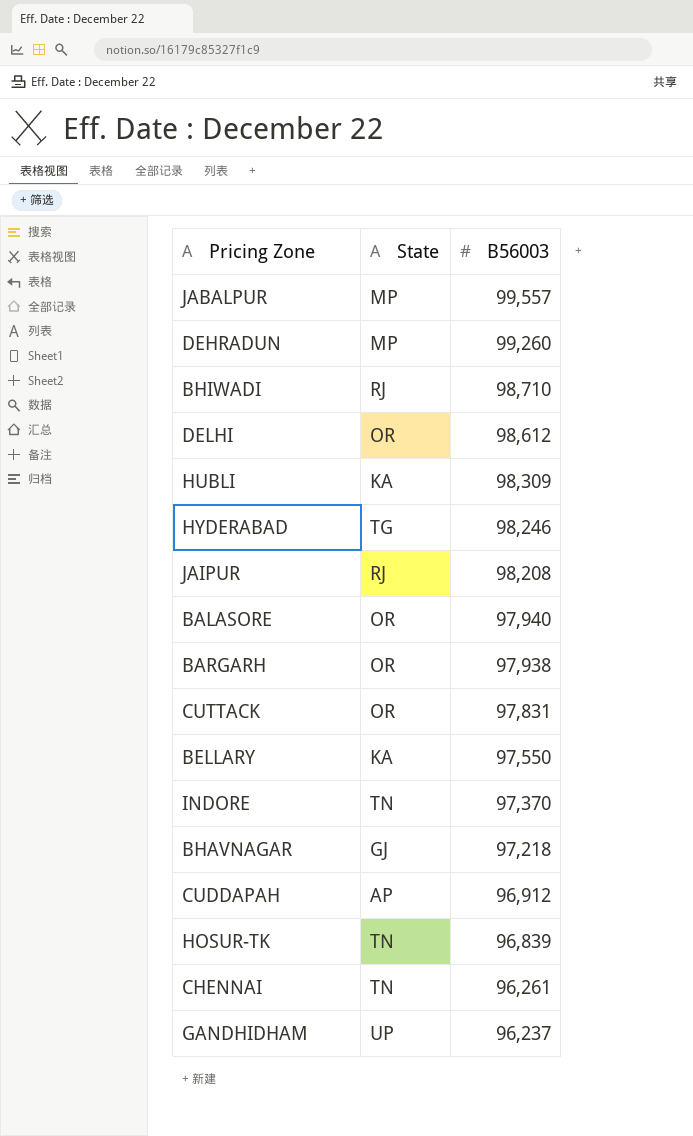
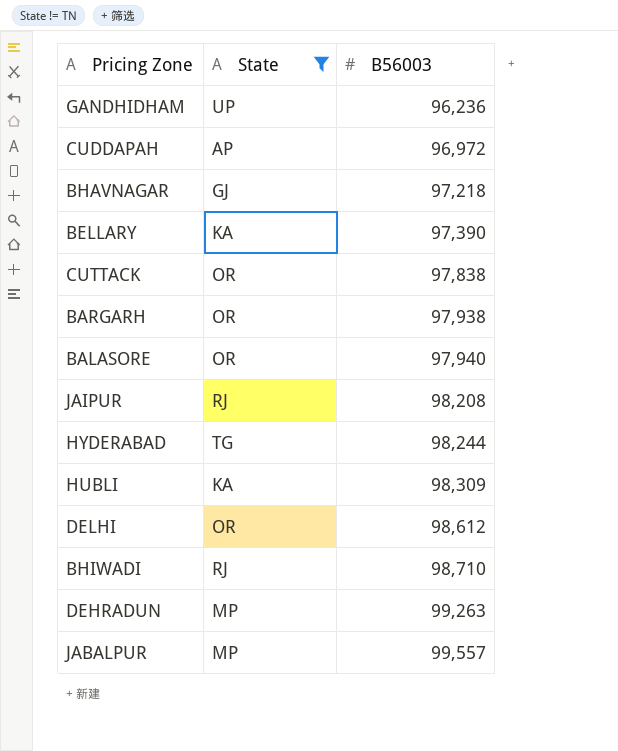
filter: none -> State != TN
row order: B56003 descending -> B56003 ascending
GANDHIDHAM | B56003: 96,237 -> 96,236
CUDDAPAH | B56003: 96,912 -> 96,972
BELLARY | B56003: 97,550 -> 97,390
CUTTACK | B56003: 97,831 -> 97,838
HYDERABAD | B56003: 98,246 -> 98,244
DEHRADUN | B56003: 99,260 -> 99,263

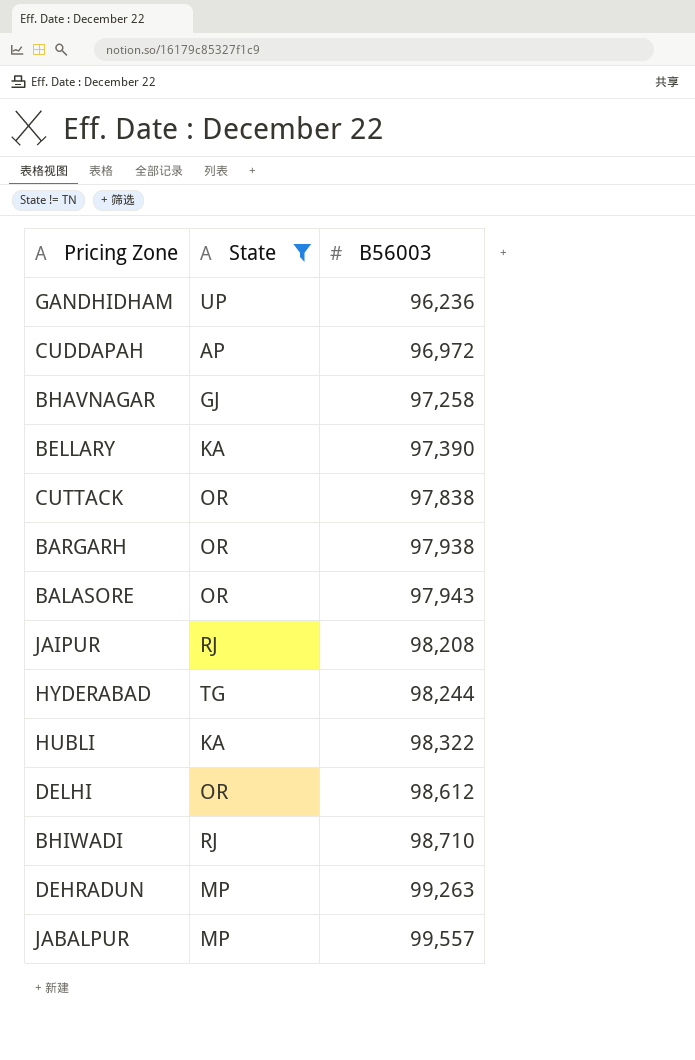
BHAVNAGAR | B56003: 97,218 -> 97,258
BALASORE | B56003: 97,940 -> 97,943
HUBLI | B56003: 98,309 -> 98,322

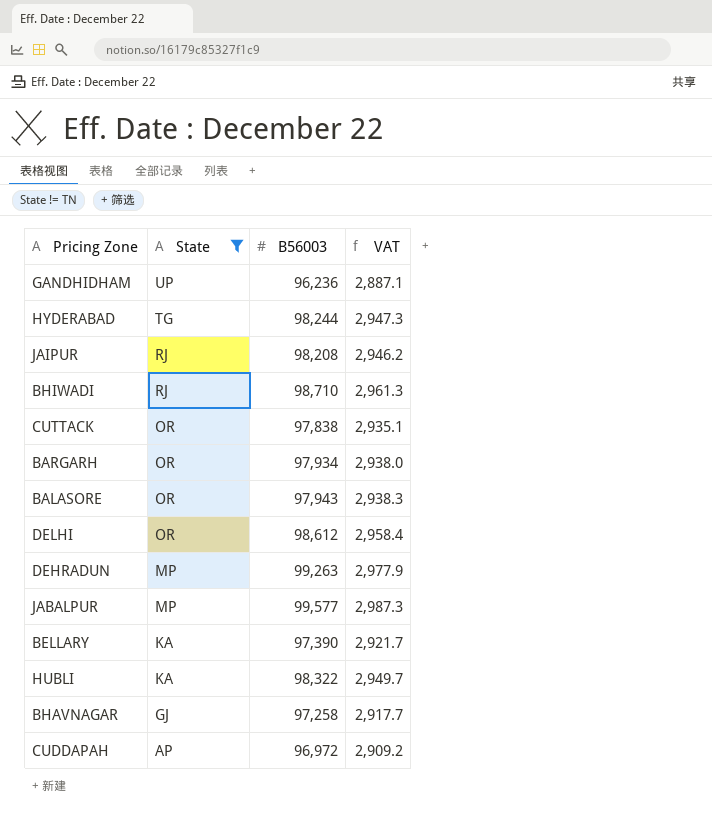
row order: B56003 ascending -> State descending
column VAT | formula: none -> [B56003] * 0.03
BARGARH | B56003: 97,938 -> 97,934
JABALPUR | B56003: 99,557 -> 99,577

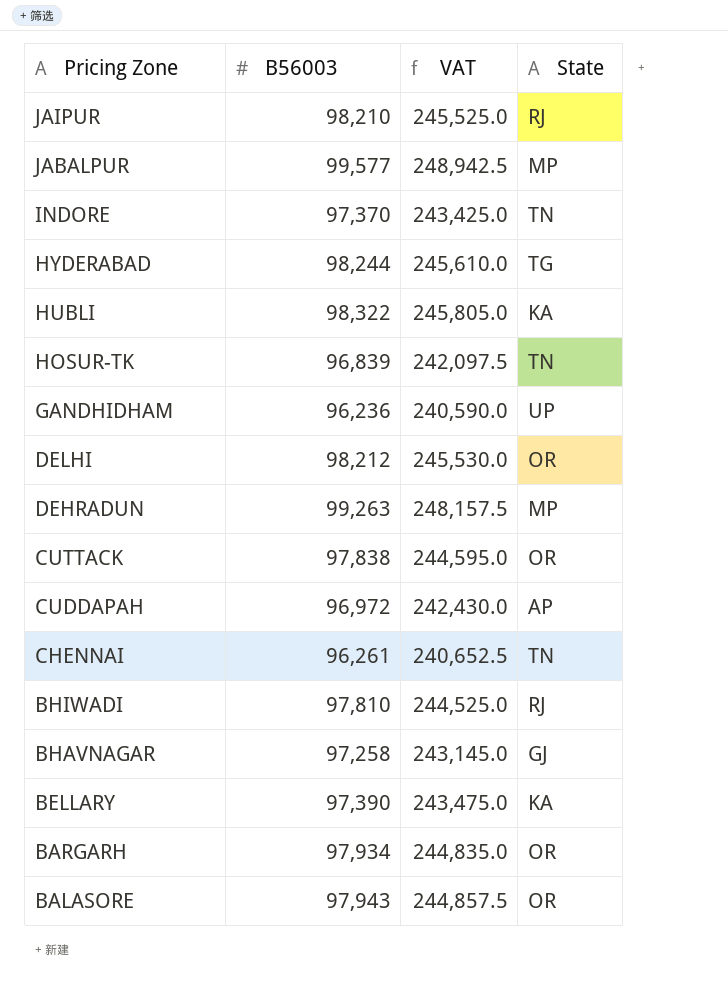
filter: State != TN -> none
row order: State descending -> Pricing Zone descending
column VAT | formula: [B56003] * 0.03 -> [B56003] * 2.5
column State | position: 2 -> 4
JAIPUR | B56003: 98,208 -> 98,210
DELHI | B56003: 98,612 -> 98,212
BHIWADI | B56003: 98,710 -> 97,810

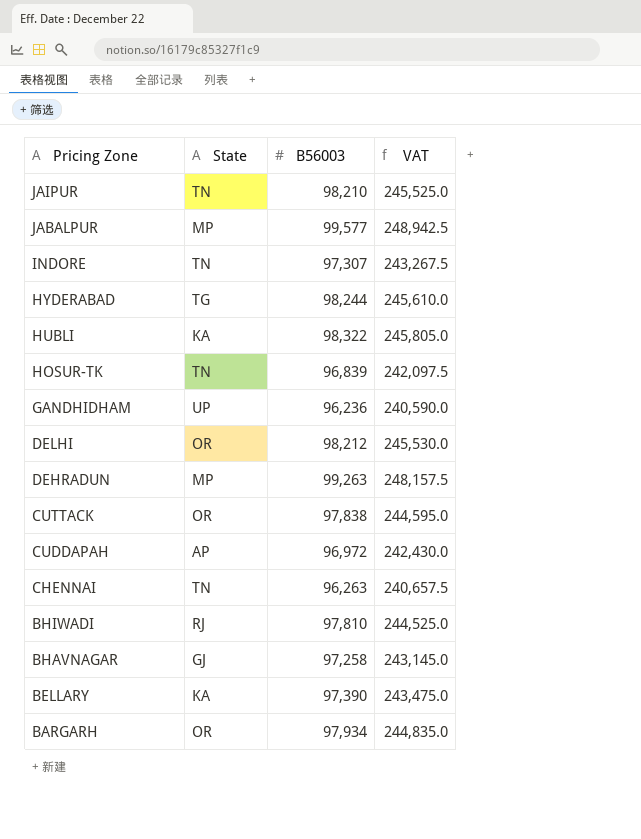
column State | position: 4 -> 2
row BALASORE: 97,943 | 244,857.5 | OR -> none
JAIPUR | State: RJ -> TN
INDORE | B56003: 97,370 -> 97,307
INDORE | VAT: 243,425.0 -> 243,267.5
CHENNAI | B56003: 96,261 -> 96,263
CHENNAI | VAT: 240,652.5 -> 240,657.5

